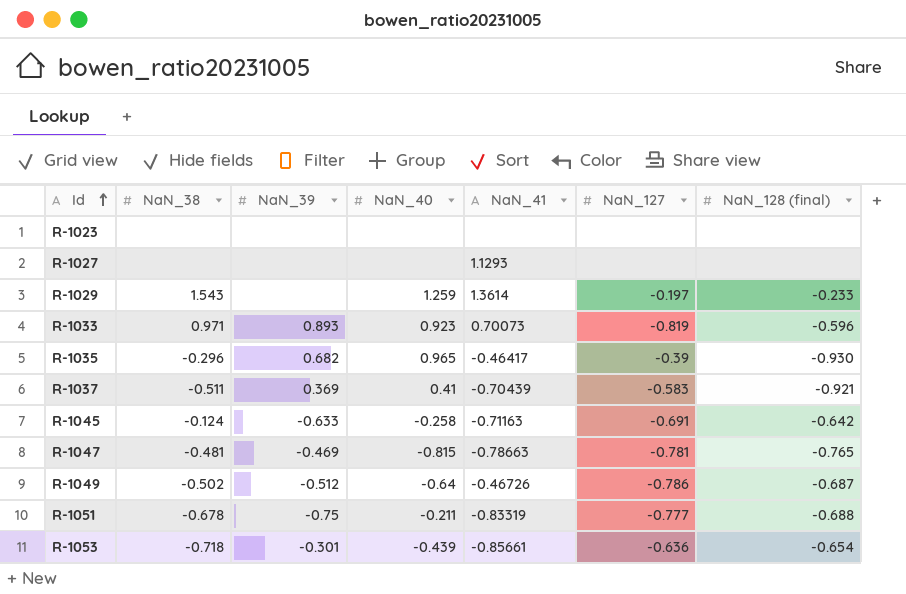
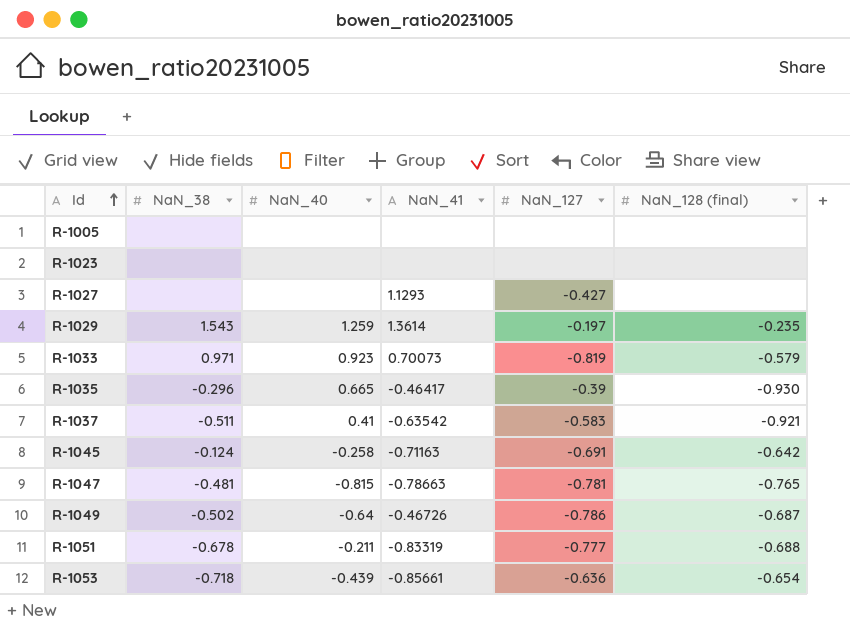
column NaN_39 | position: 3 -> none
row R-1005: none -> none | none | none | none | none
R-1027 | NaN_127: none -> -0.427
R-1029 | NaN_128 (final): -0.233 -> -0.235
R-1033 | NaN_128 (final): -0.596 -> -0.579
R-1035 | NaN_40: 0.965 -> 0.665
R-1037 | NaN_41: -0.70439 -> -0.63542

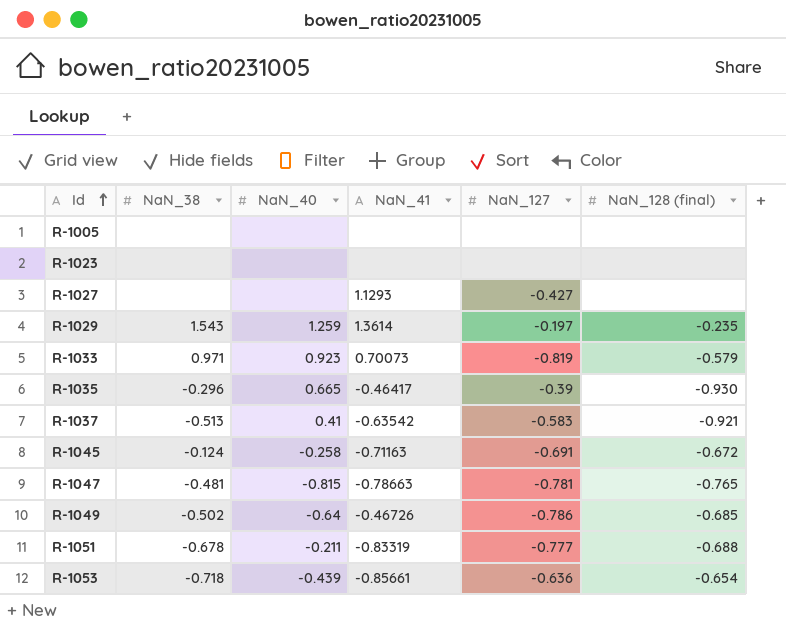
R-1037 | NaN_38: -0.511 -> -0.513
R-1045 | NaN_128 (final): -0.642 -> -0.672
R-1049 | NaN_128 (final): -0.687 -> -0.685

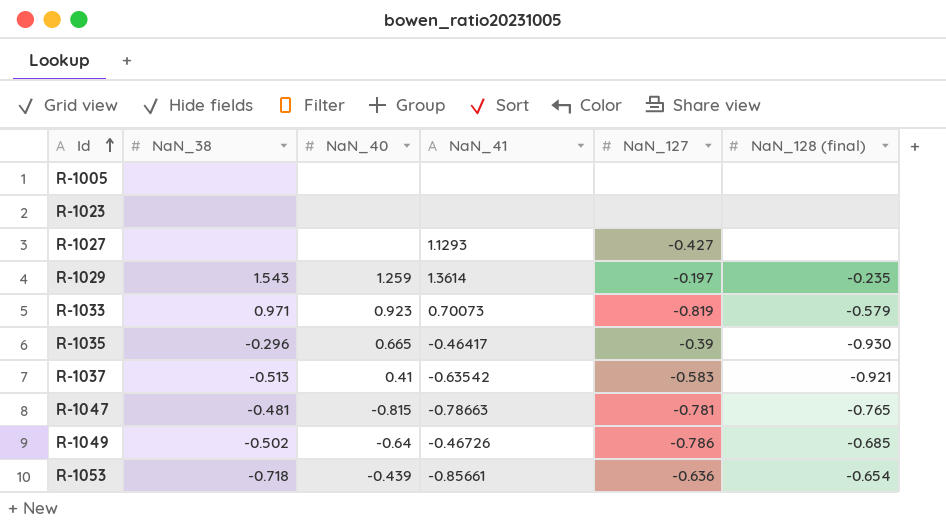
row R-1045: -0.124 | -0.258 | -0.71163 | -0.691 | -0.672 -> none
row R-1051: -0.678 | -0.211 | -0.83319 | -0.777 | -0.688 -> none

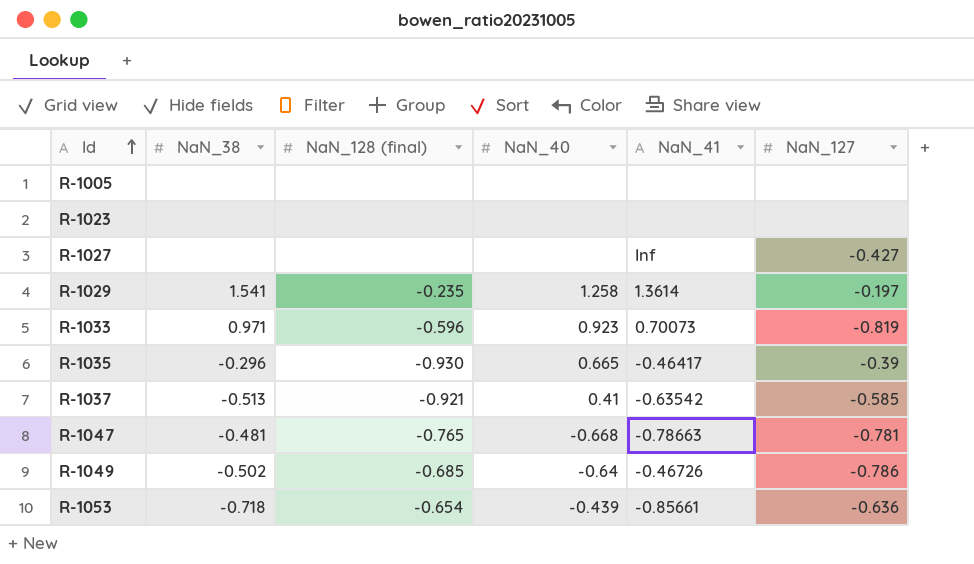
column NaN_128 (final) | position: 6 -> 3
R-1027 | NaN_41: 1.1293 -> Inf
R-1029 | NaN_38: 1.543 -> 1.541
R-1029 | NaN_40: 1.259 -> 1.258
R-1033 | NaN_128 (final): -0.579 -> -0.596
R-1037 | NaN_127: -0.583 -> -0.585
R-1047 | NaN_40: -0.815 -> -0.668

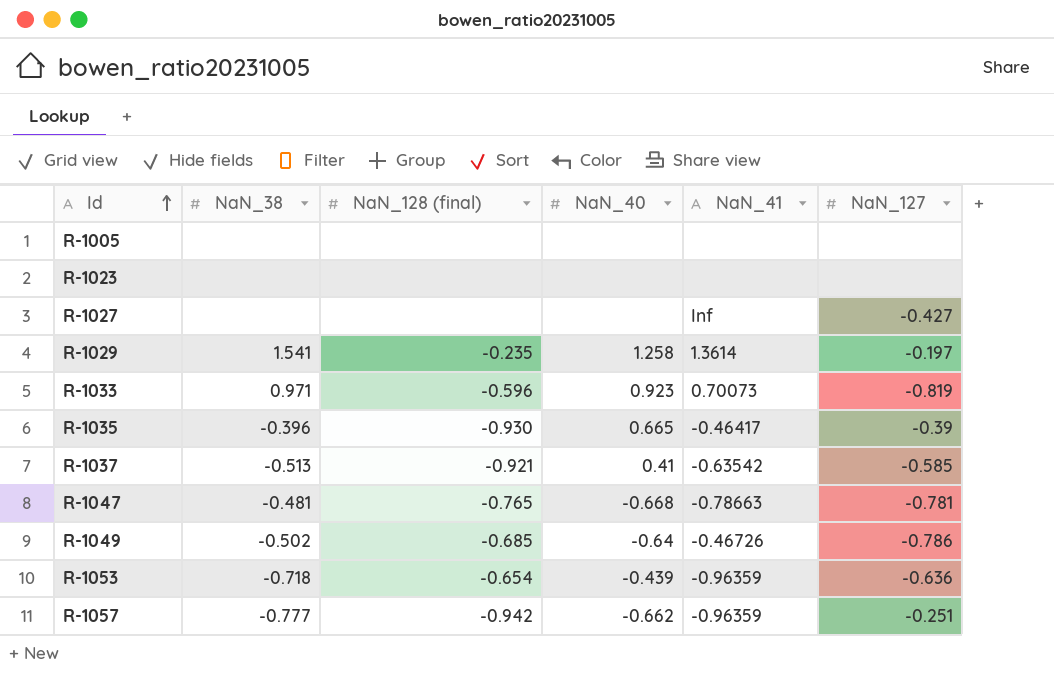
R-1035 | NaN_38: -0.296 -> -0.396
R-1053 | NaN_41: -0.85661 -> -0.96359
row R-1057: none -> -0.777 | -0.942 | -0.662 | -0.96359 | -0.251

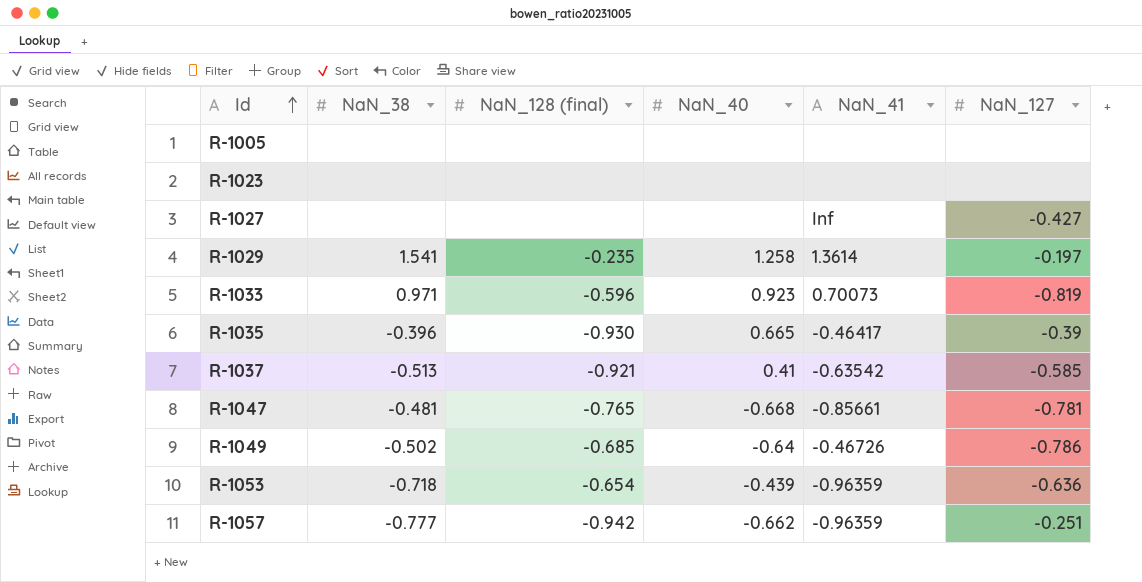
R-1047 | NaN_41: -0.78663 -> -0.85661

